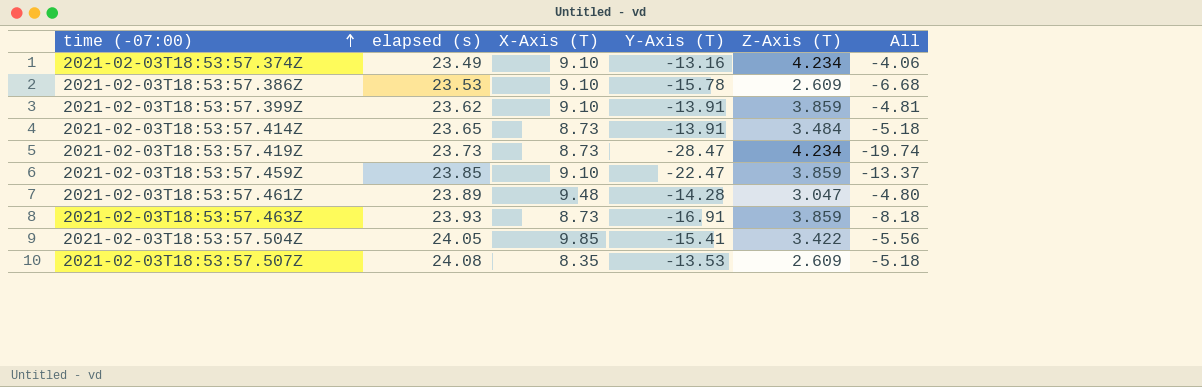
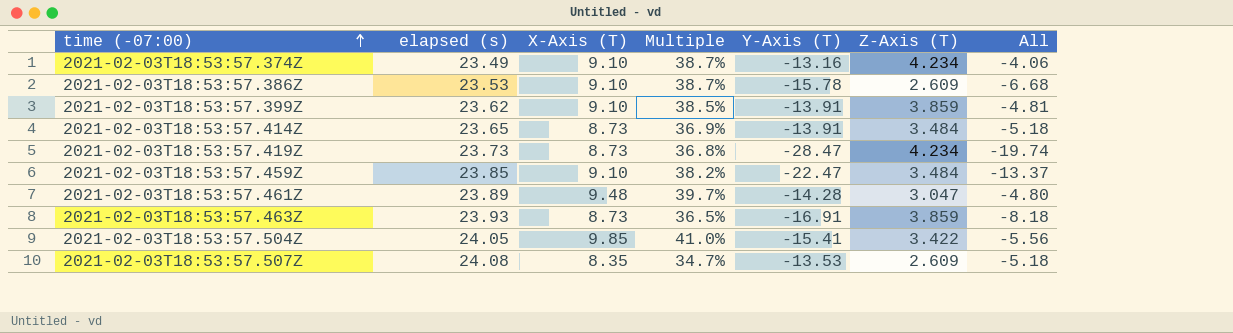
column Multiple | formula: none -> [X-Axis (T)] / [elapsed (s)]
2021-02-03T18:53:57.459Z | Z-Axis (T): 3.859 -> 3.484

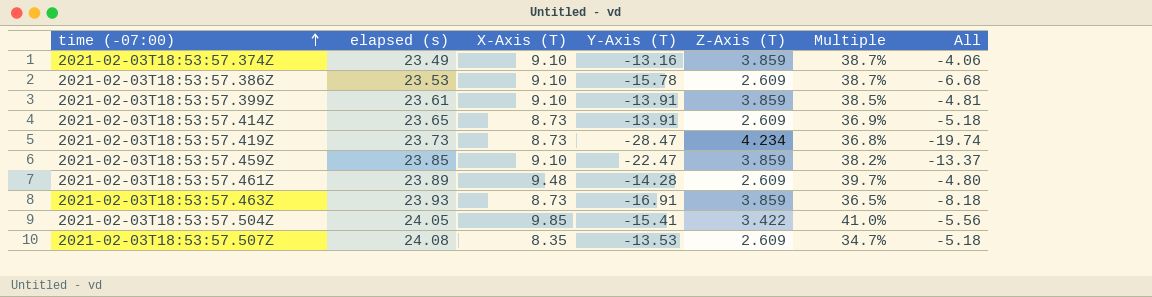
column Multiple | position: 4 -> 6
2021-02-03T18:53:57.374Z | Z-Axis (T): 4.234 -> 3.859
2021-02-03T18:53:57.399Z | elapsed (s): 23.62 -> 23.61
2021-02-03T18:53:57.414Z | Z-Axis (T): 3.484 -> 2.609
2021-02-03T18:53:57.459Z | Z-Axis (T): 3.484 -> 3.859
2021-02-03T18:53:57.461Z | Z-Axis (T): 3.047 -> 2.609

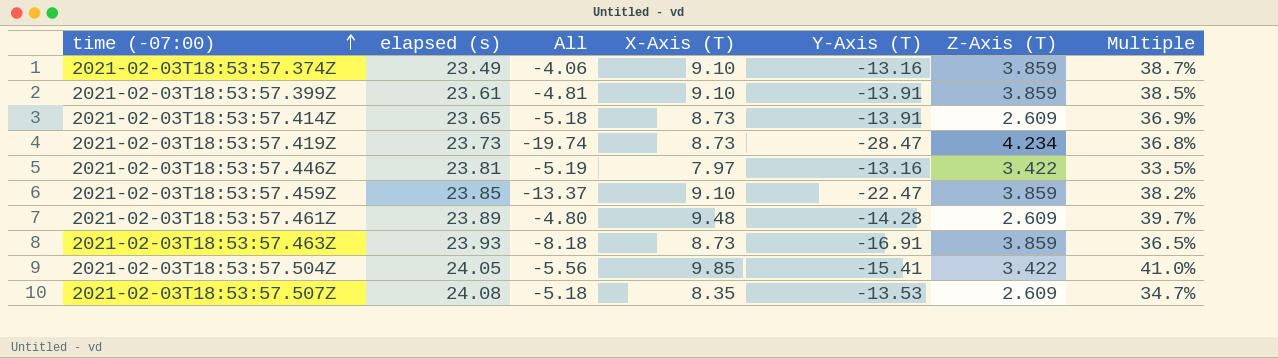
column All | position: 7 -> 3
row 2021-02-03T18:53:57.386Z: 23.53 | 9.10 | -15.78 | 2.609 | 38.7% | -6.68 -> none
row 2021-02-03T18:53:57.446Z: none -> 23.81 | -5.19 | 7.97 | -13.16 | 3.422 | 33.5%

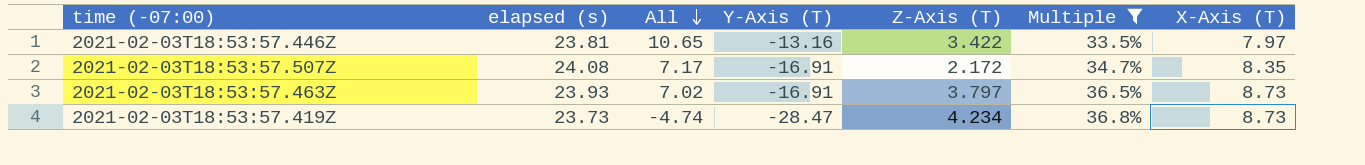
filter: none -> Multiple <= 36.8%
row order: time (-07:00) ascending -> All descending
column All | formula: [X-Axis (T)] + [Y-Axis (T)] -> [elapsed (s)] + [Y-Axis (T)]
column X-Axis (T) | position: 4 -> 7
2021-02-03T18:53:57.507Z | Y-Axis (T): -13.53 -> -16.91
2021-02-03T18:53:57.507Z | Z-Axis (T): 2.609 -> 2.172
2021-02-03T18:53:57.463Z | Z-Axis (T): 3.859 -> 3.797

